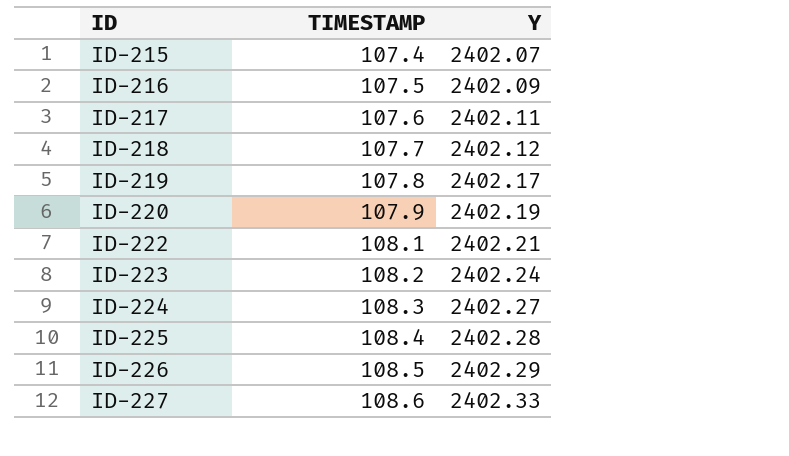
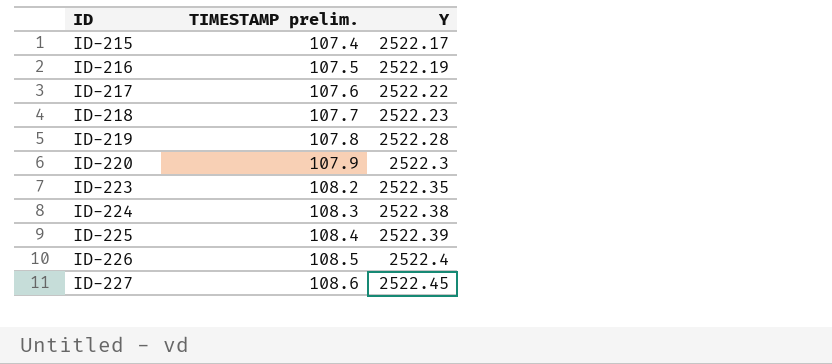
column name: TIMESTAMP -> TIMESTAMP prelim.
row ID-222: 108.1 | 2402.21 -> none
ID-215 | Y: 2402.07 -> 2522.17
ID-216 | Y: 2402.09 -> 2522.19
ID-217 | Y: 2402.11 -> 2522.22
ID-218 | Y: 2402.12 -> 2522.23
ID-219 | Y: 2402.17 -> 2522.28
ID-220 | Y: 2402.19 -> 2522.3
ID-223 | Y: 2402.24 -> 2522.35
ID-224 | Y: 2402.27 -> 2522.38
ID-225 | Y: 2402.28 -> 2522.39
ID-226 | Y: 2402.29 -> 2522.4
ID-227 | Y: 2402.33 -> 2522.45

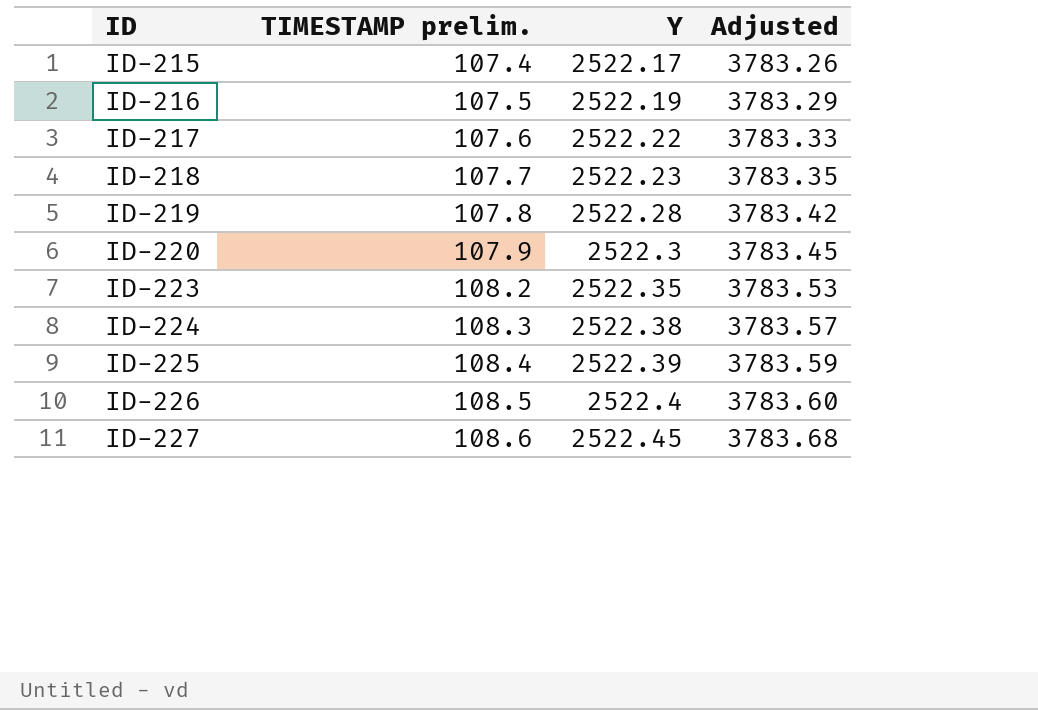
column Adjusted | formula: none -> [Y] * 1.5

